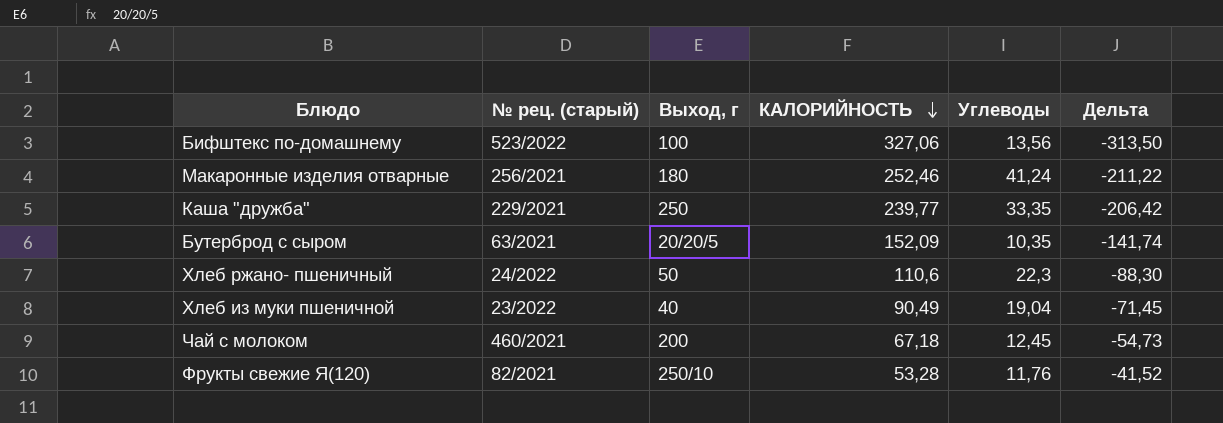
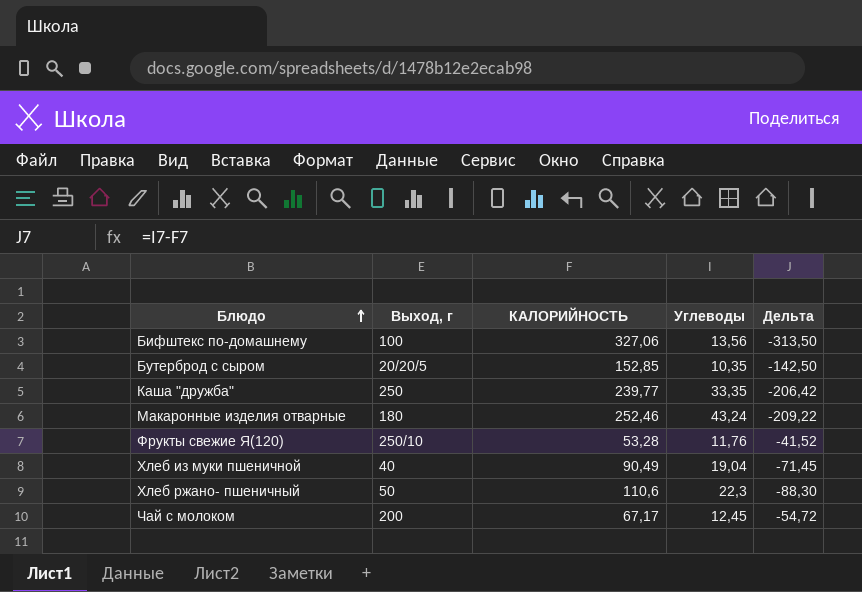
row order: КАЛОРИЙНОСТЬ descending -> Блюдо ascending
column № рец. (старый) | position: 2 -> none
Бутерброд с сыром | КАЛОРИЙНОСТЬ: 152,09 -> 152,85
Бутерброд с сыром | Дельта: -141,74 -> -142,50
Макаронные изделия отварные | Углеводы: 41,24 -> 43,24
Макаронные изделия отварные | Дельта: -211,22 -> -209,22
Чай с молоком | КАЛОРИЙНОСТЬ: 67,18 -> 67,17
Чай с молоком | Дельта: -54,73 -> -54,72

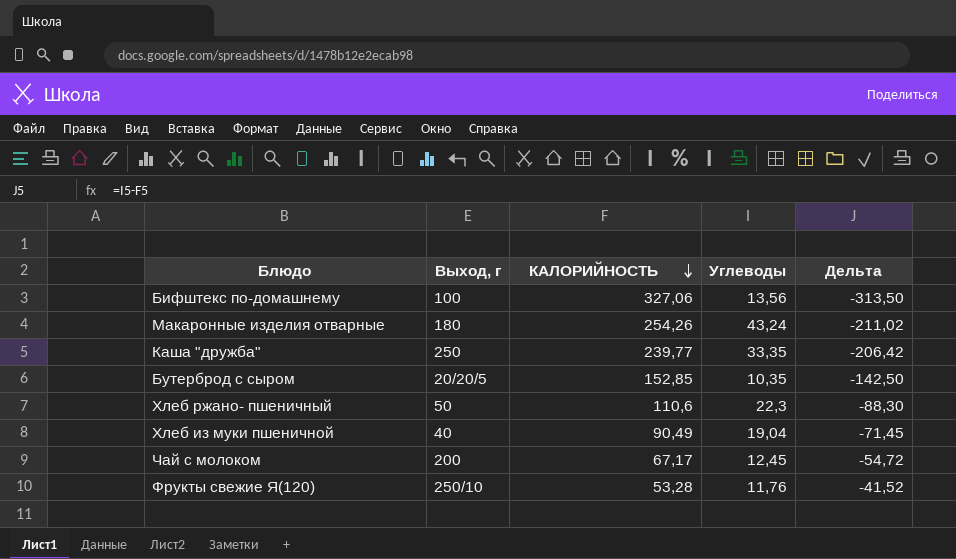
row order: Блюдо ascending -> КАЛОРИЙНОСТЬ descending
Макаронные изделия отварные | КАЛОРИЙНОСТЬ: 252,46 -> 254,26
Макаронные изделия отварные | Дельта: -209,22 -> -211,02

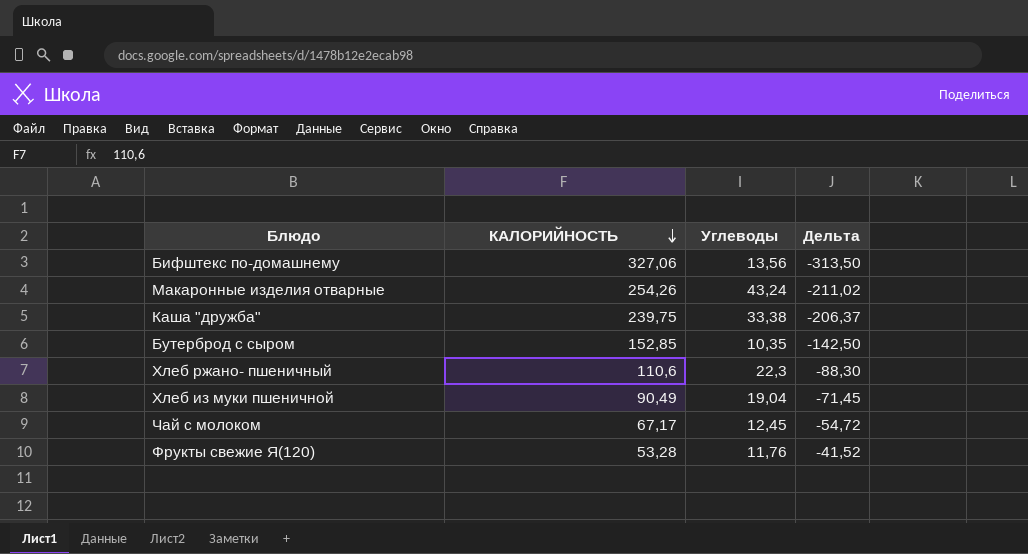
column Выход, г | position: 2 -> none
Каша "дружба" | КАЛОРИЙНОСТЬ: 239,77 -> 239,75
Каша "дружба" | Углеводы: 33,35 -> 33,38
Каша "дружба" | Дельта: -206,42 -> -206,37

